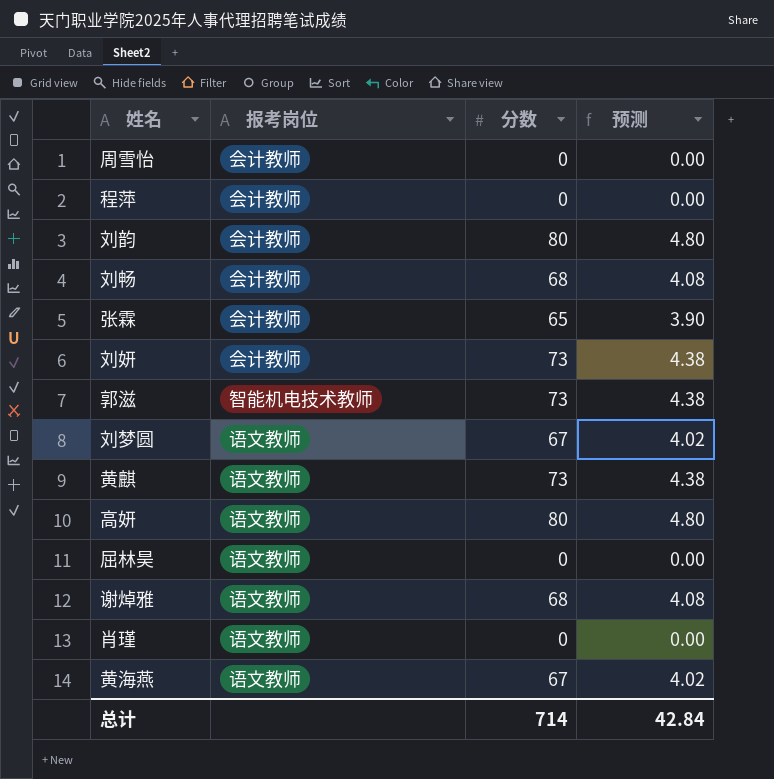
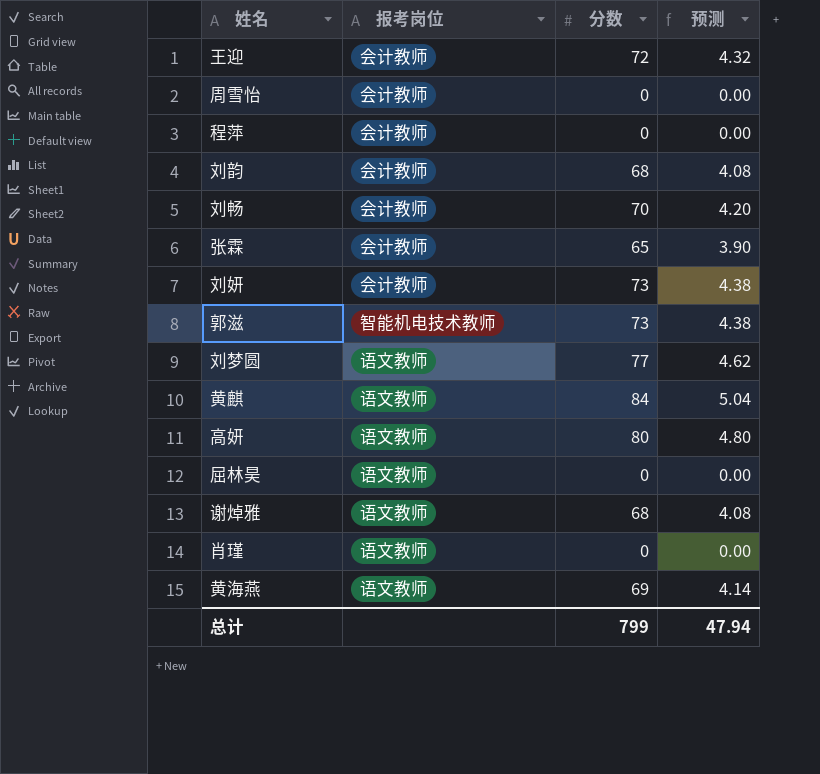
row 王迎: none -> 会计教师 | 72 | 4.32
刘韵 | 分数: 80 -> 68
刘韵 | 预测: 4.80 -> 4.08
刘畅 | 分数: 68 -> 70
刘畅 | 预测: 4.08 -> 4.20
刘梦圆 | 分数: 67 -> 77
刘梦圆 | 预测: 4.02 -> 4.62
黄麒 | 分数: 73 -> 84
黄麒 | 预测: 4.38 -> 5.04
黄海燕 | 分数: 67 -> 69
黄海燕 | 预测: 4.02 -> 4.14
总计 | 分数: 714 -> 799
总计 | 预测: 42.84 -> 47.94

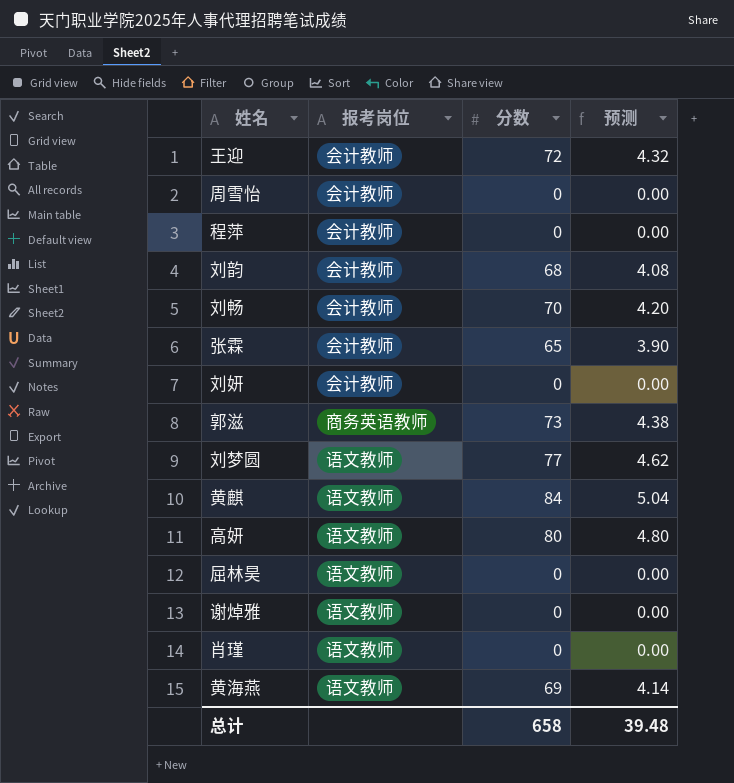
刘妍 | 分数: 73 -> 0
刘妍 | 预测: 4.38 -> 0.00
郭滋 | 报考岗位: 智能机电技术教师 -> 商务英语教师
谢焯雅 | 分数: 68 -> 0
谢焯雅 | 预测: 4.08 -> 0.00
总计 | 分数: 799 -> 658
总计 | 预测: 47.94 -> 39.48

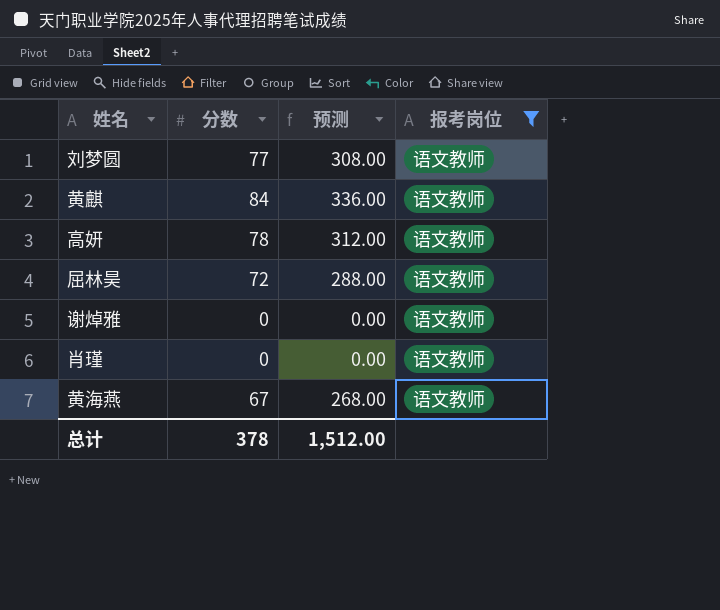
filter: none -> 报考岗位 = 语文教师
column 预测 | formula: [分数] * 0.06 -> [分数] * 4
column 报考岗位 | position: 2 -> 4
高妍 | 分数: 80 -> 78
屈林昊 | 分数: 0 -> 72
黄海燕 | 分数: 69 -> 67
总计 | 分数: 658 -> 378
总计 | 预测: 39.48 -> 1,512.00

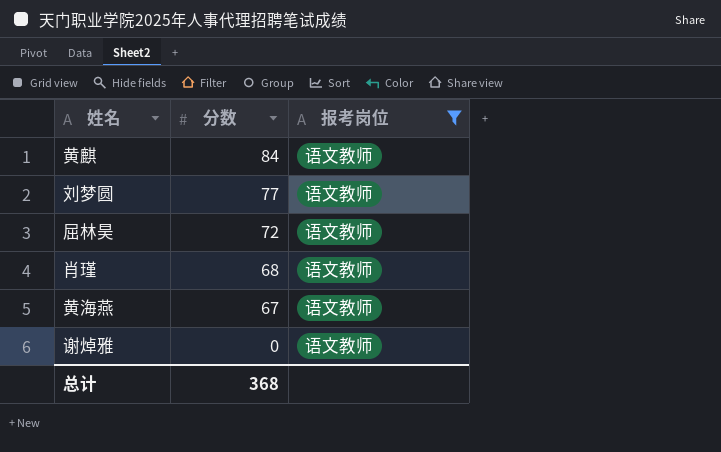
row order: none -> 分数 descending
column 预测 | formula: [分数] * 4 -> none
row 高妍: 78 | 312.00 | 语文教师 -> none
肖瑾 | 分数: 0 -> 68
总计 | 分数: 378 -> 368

